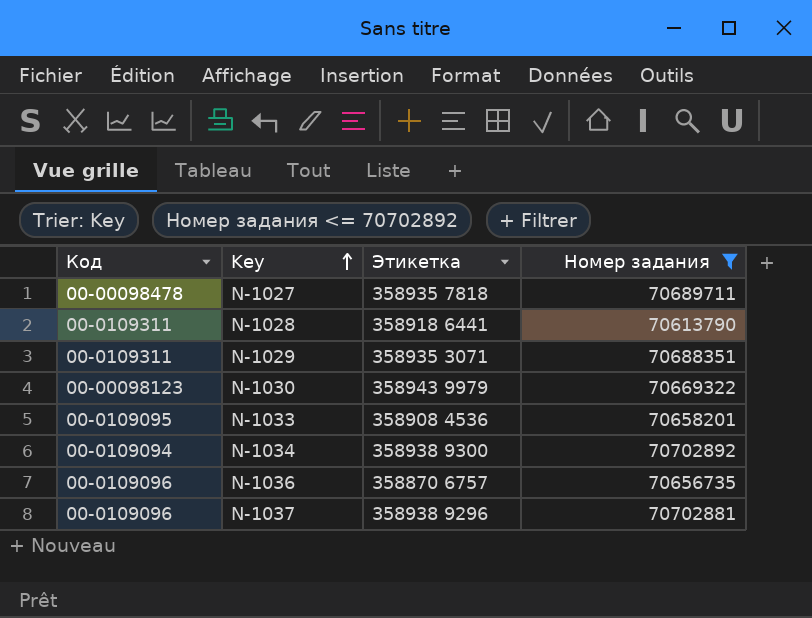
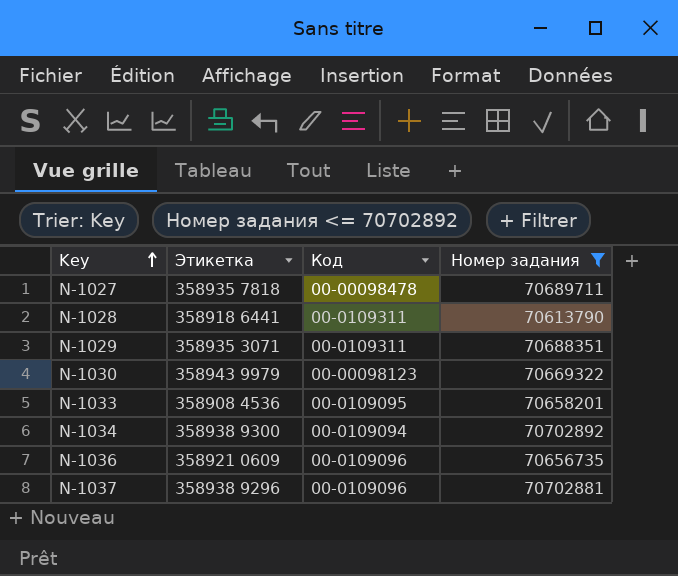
column Код | position: 1 -> 3
N-1036 | Этикетка: 358870 6757 -> 358921 0609

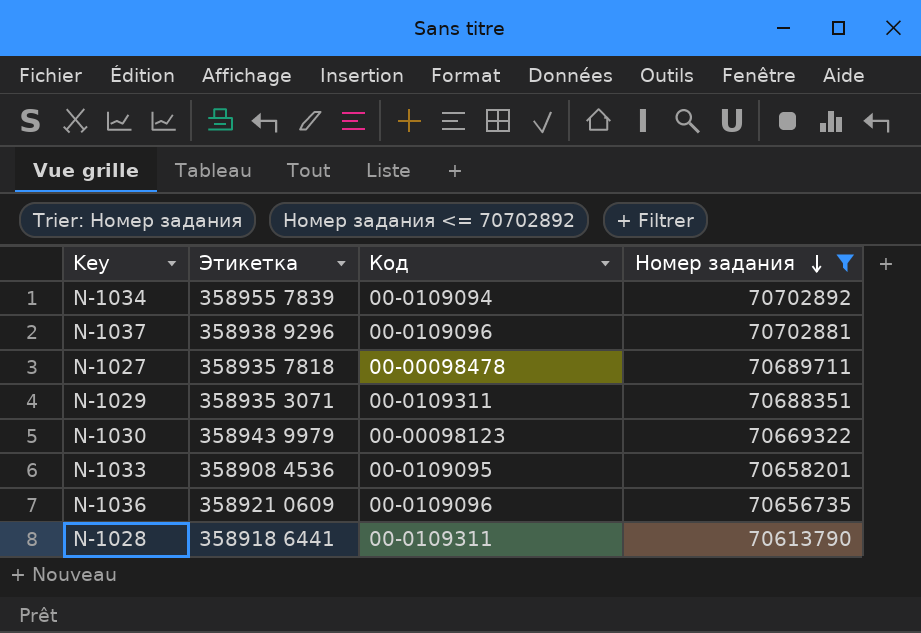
row order: Key ascending -> Номер задания descending
N-1034 | Этикетка: 358938 9300 -> 358955 7839

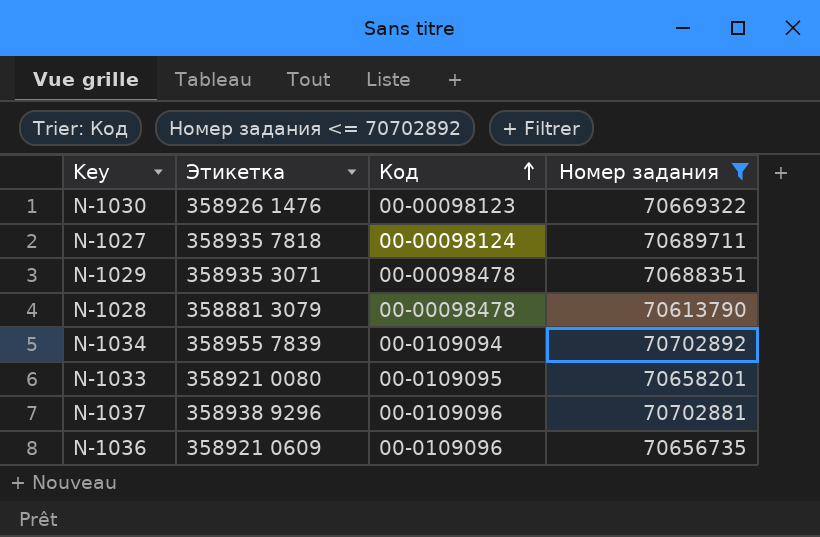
row order: Номер задания descending -> Код ascending
N-1030 | Этикетка: 358943 9979 -> 358926 1476
N-1027 | Код: 00-00098478 -> 00-00098124
N-1029 | Код: 00-0109311 -> 00-00098478
N-1028 | Этикетка: 358918 6441 -> 358881 3079
N-1028 | Код: 00-0109311 -> 00-00098478
N-1033 | Этикетка: 358908 4536 -> 358921 0080

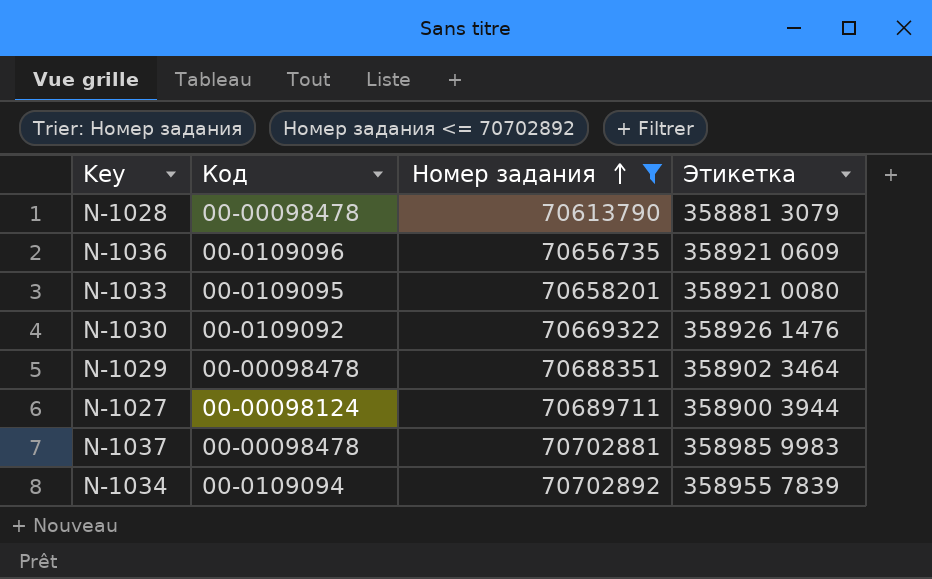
row order: Код ascending -> Номер задания ascending
column Этикетка | position: 2 -> 4
N-1030 | Код: 00-00098123 -> 00-0109092
N-1029 | Этикетка: 358935 3071 -> 358902 3464
N-1027 | Этикетка: 358935 7818 -> 358900 3944
N-1037 | Код: 00-0109096 -> 00-00098478
N-1037 | Этикетка: 358938 9296 -> 358985 9983

